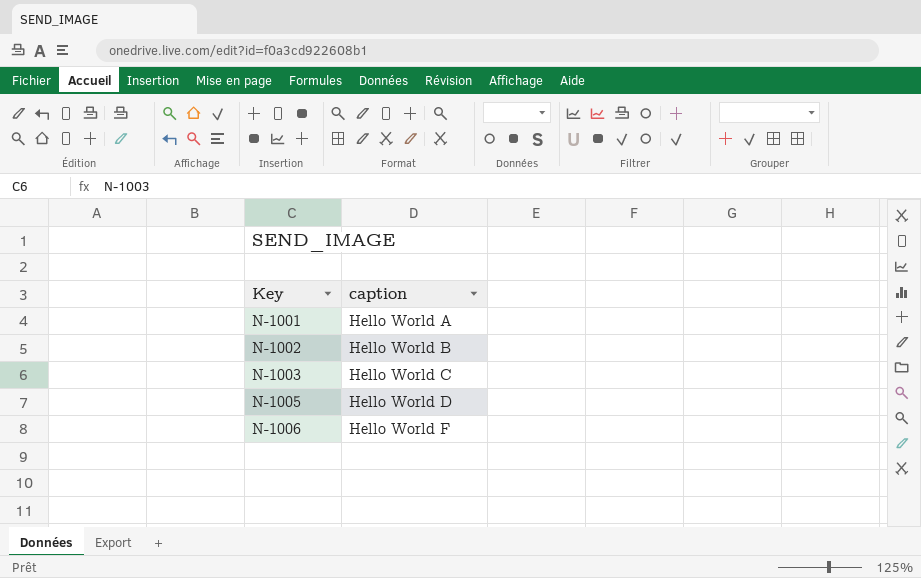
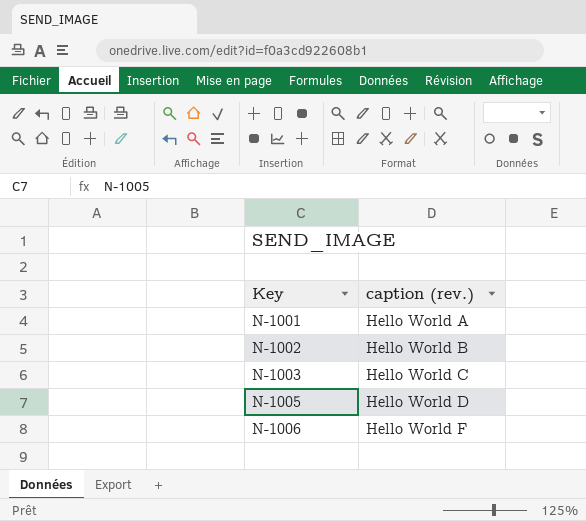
column name: caption -> caption (rev.)

